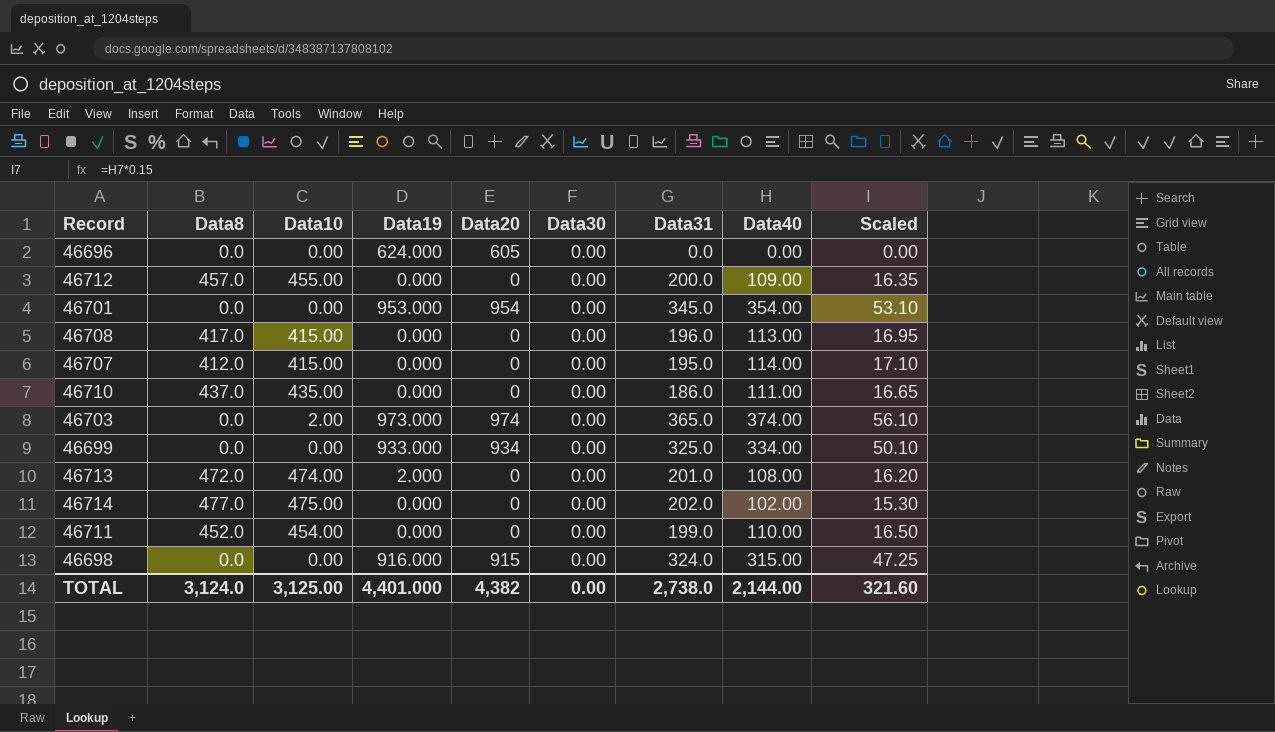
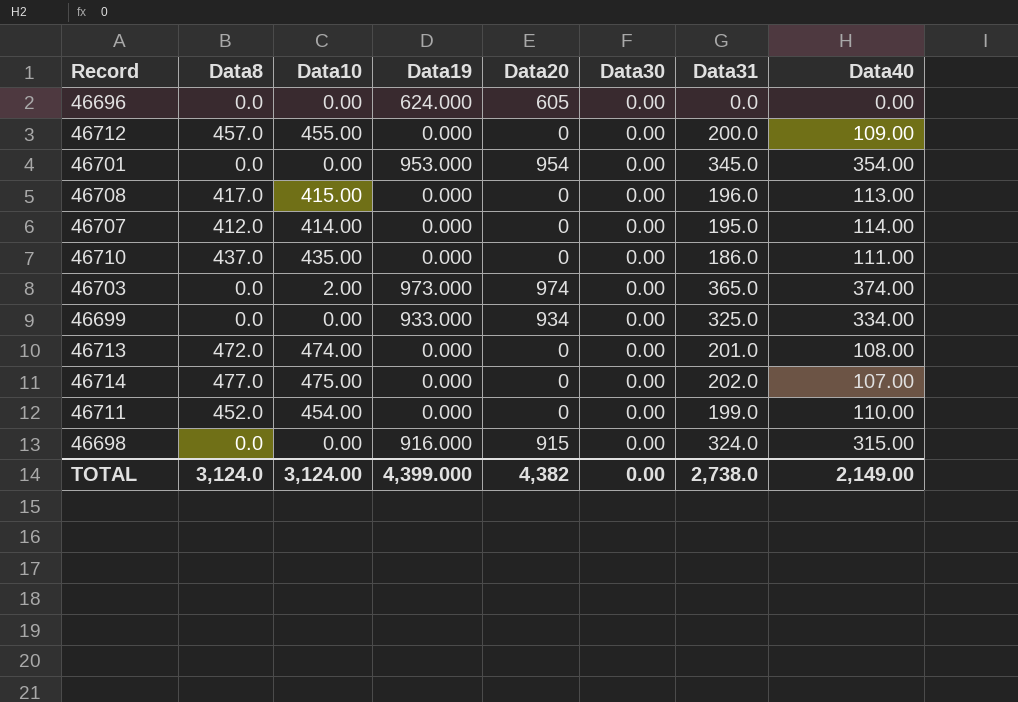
column Scaled | formula: [Data40] * 0.15 -> none
46707 | Data10: 415.00 -> 414.00
46713 | Data19: 2.000 -> 0.000
46714 | Data40: 102.00 -> 107.00
TOTAL | Data10: 3,125.00 -> 3,124.00
TOTAL | Data19: 4,401.000 -> 4,399.000
TOTAL | Data40: 2,144.00 -> 2,149.00

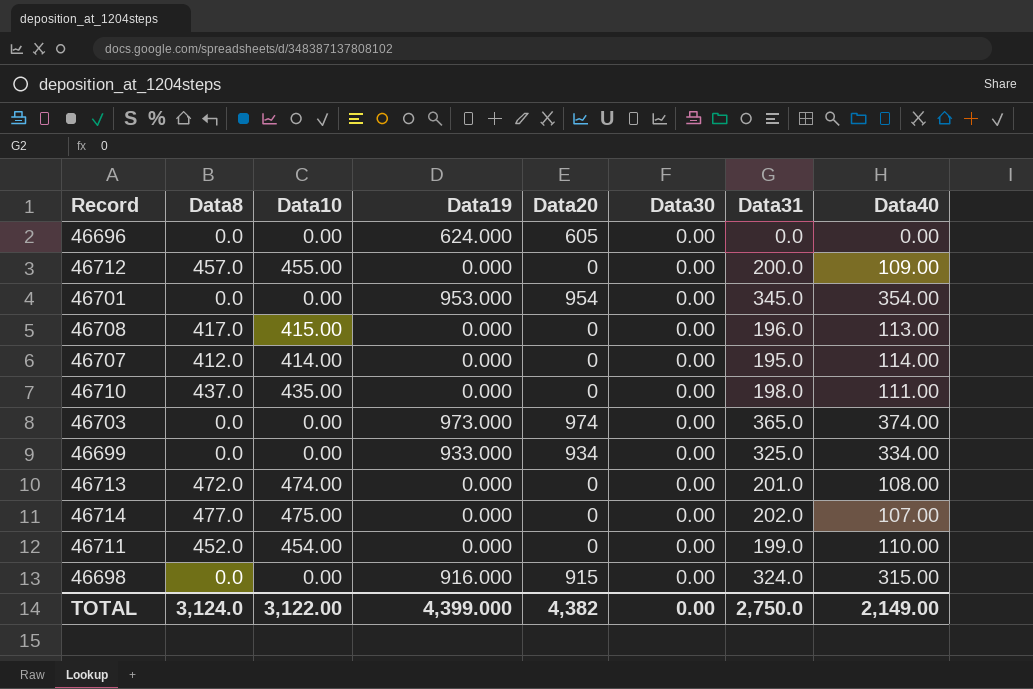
46710 | Data31: 186.0 -> 198.0
46703 | Data10: 2.00 -> 0.00
TOTAL | Data10: 3,124.00 -> 3,122.00
TOTAL | Data31: 2,738.0 -> 2,750.0

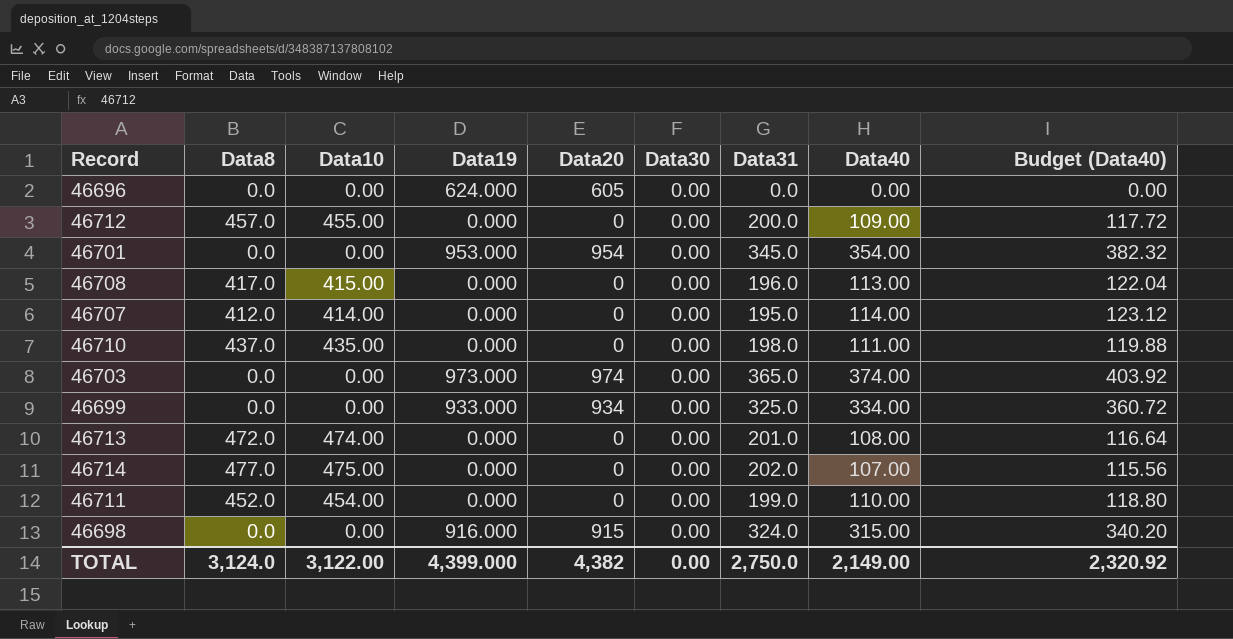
column Budget (Data40) | formula: none -> [Data40] * 1.08

